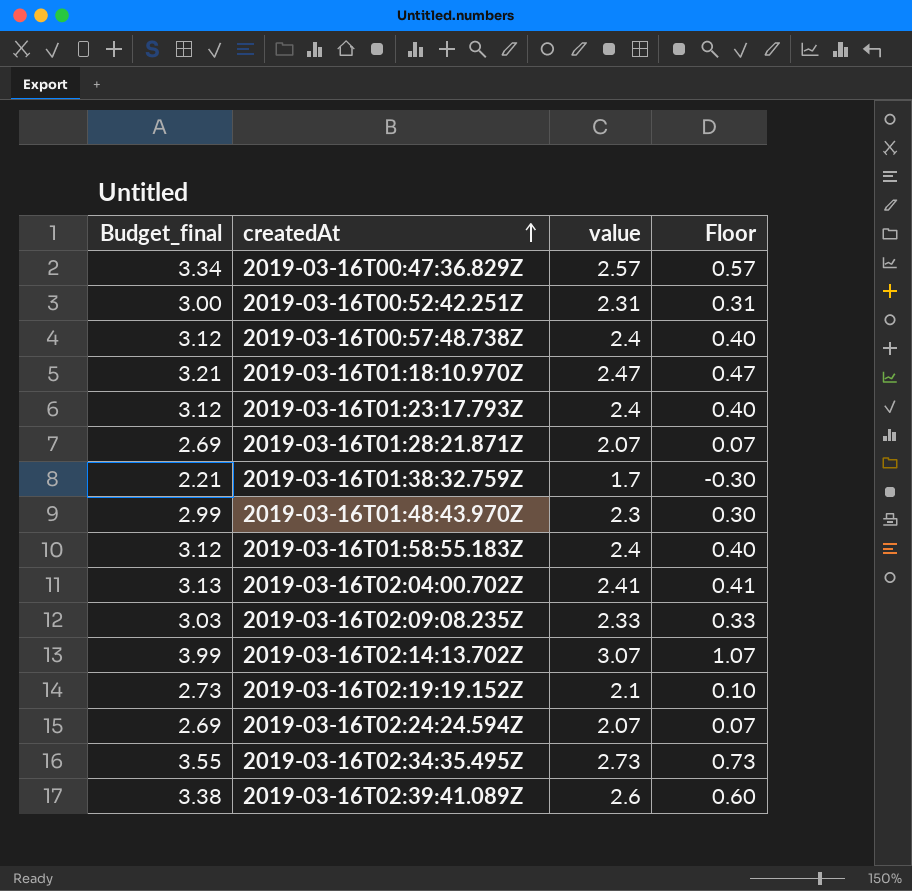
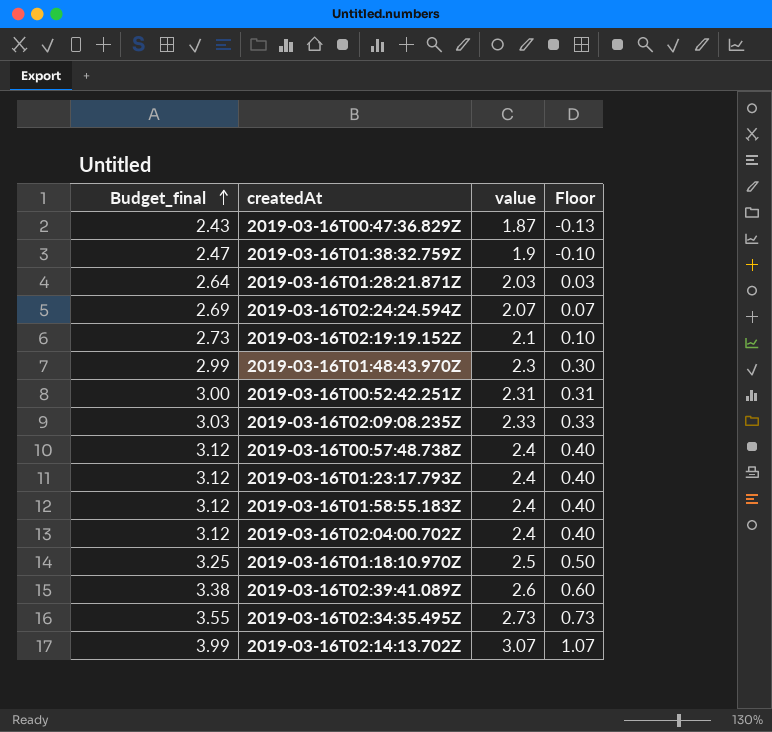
row order: createdAt ascending -> Budget_final ascending
2019-03-16T00:47:36.829Z | Budget_final: 3.34 -> 2.43
2019-03-16T00:47:36.829Z | value: 2.57 -> 1.87
2019-03-16T00:47:36.829Z | Floor: 0.57 -> -0.13
2019-03-16T01:38:32.759Z | Budget_final: 2.21 -> 2.47
2019-03-16T01:38:32.759Z | value: 1.7 -> 1.9
2019-03-16T01:38:32.759Z | Floor: -0.30 -> -0.10
2019-03-16T01:28:21.871Z | Budget_final: 2.69 -> 2.64
2019-03-16T01:28:21.871Z | value: 2.07 -> 2.03
2019-03-16T01:28:21.871Z | Floor: 0.07 -> 0.03
2019-03-16T02:04:00.702Z | Budget_final: 3.13 -> 3.12
2019-03-16T02:04:00.702Z | value: 2.41 -> 2.4
2019-03-16T02:04:00.702Z | Floor: 0.41 -> 0.40
2019-03-16T01:18:10.970Z | Budget_final: 3.21 -> 3.25
2019-03-16T01:18:10.970Z | value: 2.47 -> 2.5
2019-03-16T01:18:10.970Z | Floor: 0.47 -> 0.50

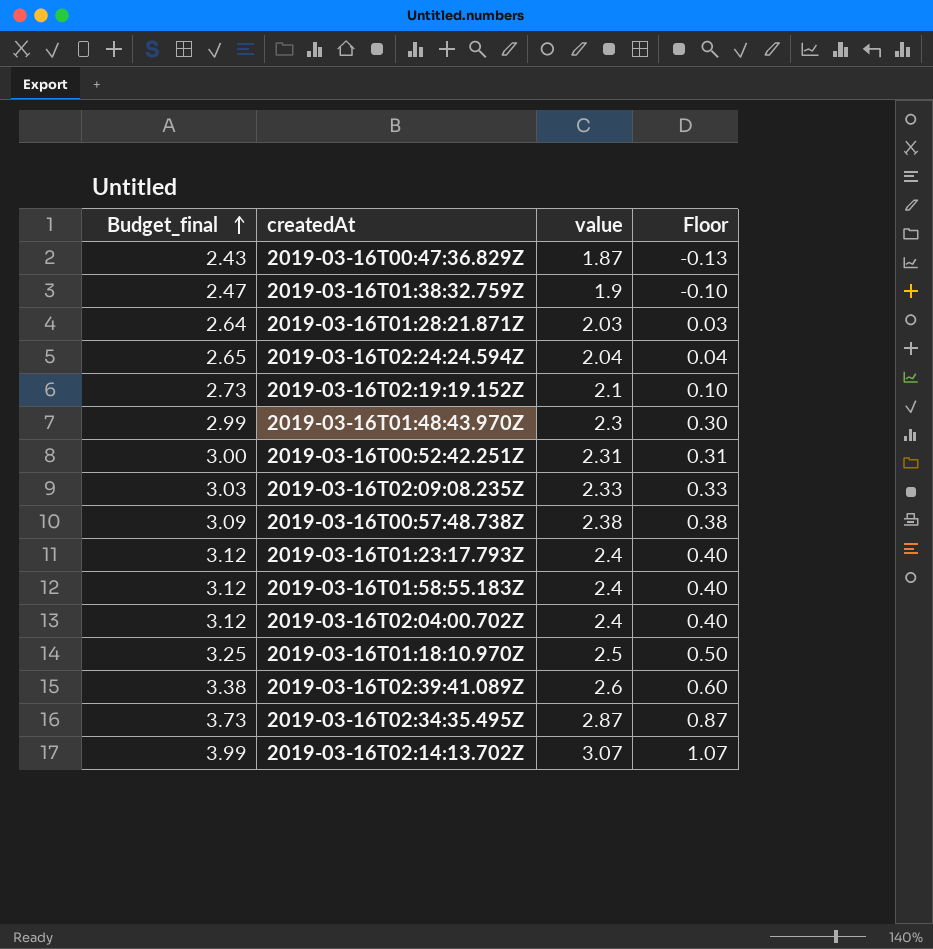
2019-03-16T02:24:24.594Z | Budget_final: 2.69 -> 2.65
2019-03-16T02:24:24.594Z | value: 2.07 -> 2.04
2019-03-16T02:24:24.594Z | Floor: 0.07 -> 0.04
2019-03-16T00:57:48.738Z | Budget_final: 3.12 -> 3.09
2019-03-16T00:57:48.738Z | value: 2.4 -> 2.38
2019-03-16T00:57:48.738Z | Floor: 0.40 -> 0.38
2019-03-16T02:34:35.495Z | Budget_final: 3.55 -> 3.73
2019-03-16T02:34:35.495Z | value: 2.73 -> 2.87
2019-03-16T02:34:35.495Z | Floor: 0.73 -> 0.87

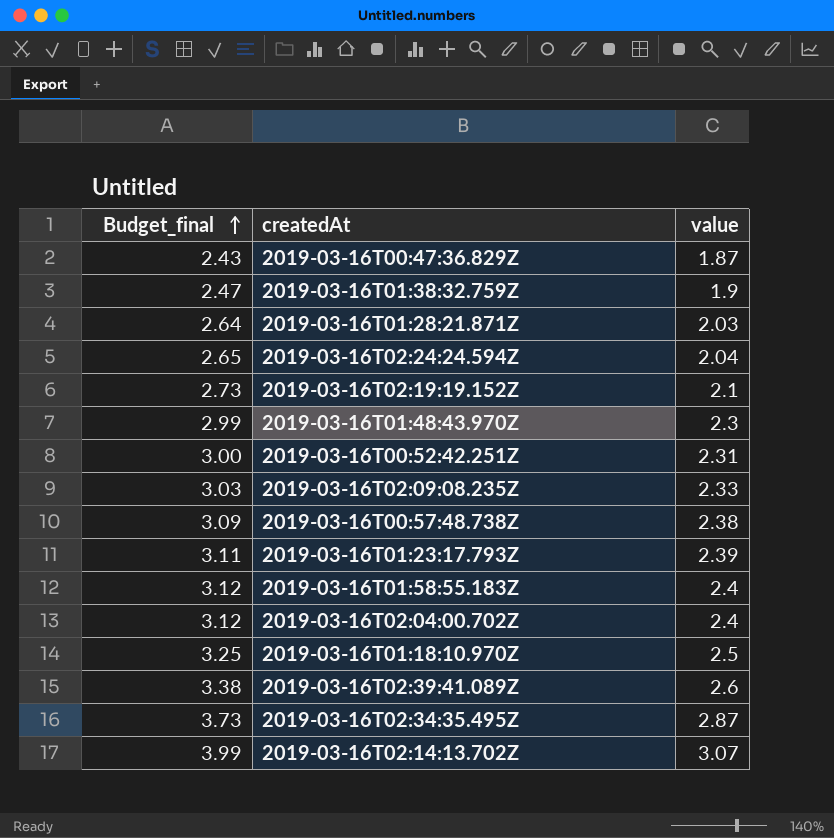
column Floor | formula: [value] - 2 -> none
2019-03-16T01:23:17.793Z | Budget_final: 3.12 -> 3.11
2019-03-16T01:23:17.793Z | value: 2.4 -> 2.39

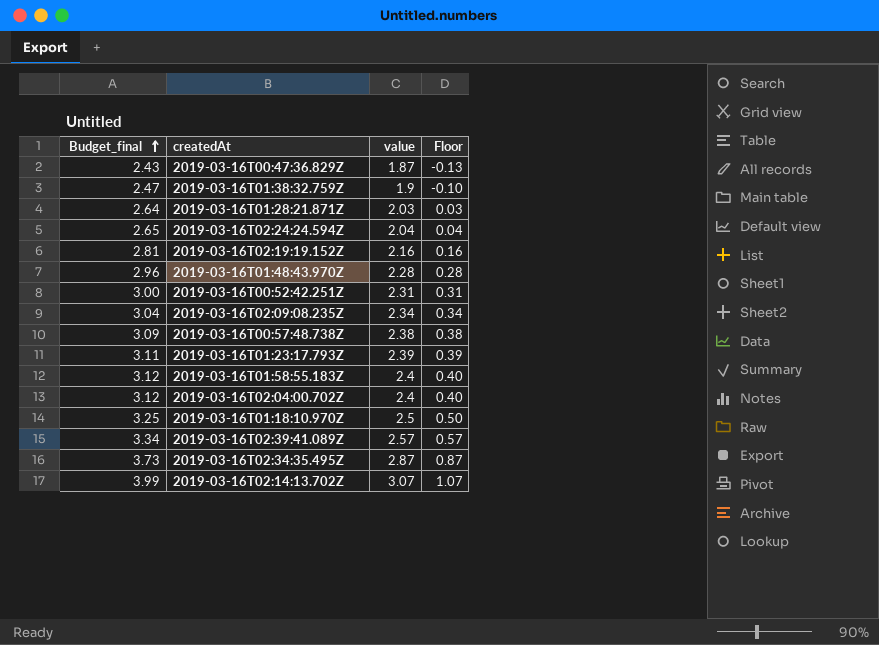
column Floor | formula: none -> [value] - 2
2019-03-16T02:19:19.152Z | Budget_final: 2.73 -> 2.81
2019-03-16T02:19:19.152Z | value: 2.1 -> 2.16
2019-03-16T01:48:43.970Z | Budget_final: 2.99 -> 2.96
2019-03-16T01:48:43.970Z | value: 2.3 -> 2.28
2019-03-16T02:09:08.235Z | Budget_final: 3.03 -> 3.04
2019-03-16T02:09:08.235Z | value: 2.33 -> 2.34
2019-03-16T02:39:41.089Z | Budget_final: 3.38 -> 3.34
2019-03-16T02:39:41.089Z | value: 2.6 -> 2.57

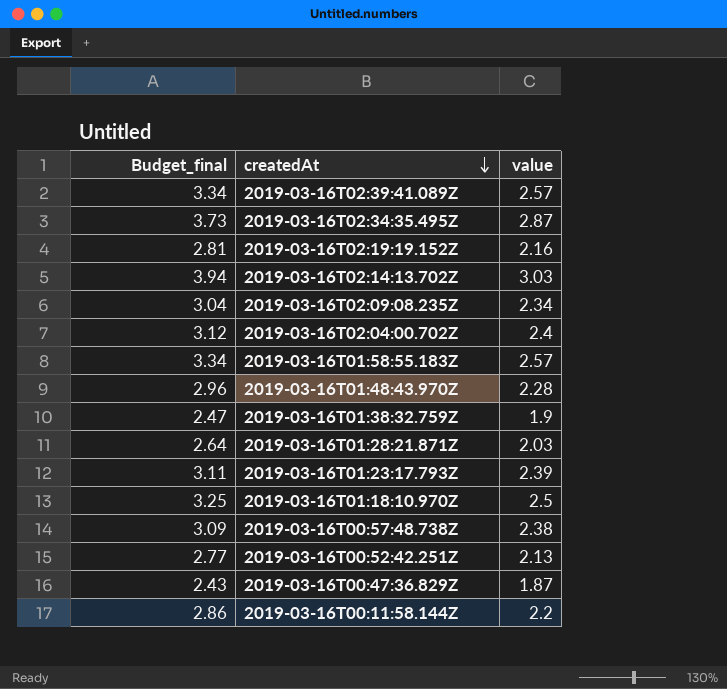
row order: Budget_final ascending -> createdAt descending
column Floor | formula: [value] - 2 -> none
row 2019-03-16T02:24:24.594Z: 2.65 | 2.04 | 0.04 -> none
2019-03-16T02:14:13.702Z | Budget_final: 3.99 -> 3.94
2019-03-16T02:14:13.702Z | value: 3.07 -> 3.03
2019-03-16T01:58:55.183Z | Budget_final: 3.12 -> 3.34
2019-03-16T01:58:55.183Z | value: 2.4 -> 2.57
2019-03-16T00:52:42.251Z | Budget_final: 3.00 -> 2.77
2019-03-16T00:52:42.251Z | value: 2.31 -> 2.13
row 2019-03-16T00:11:58.144Z: none -> 2.86 | 2.2

